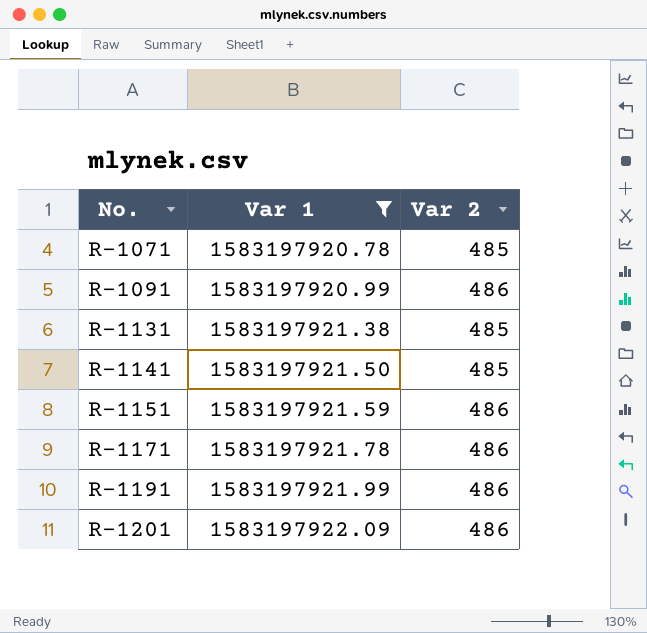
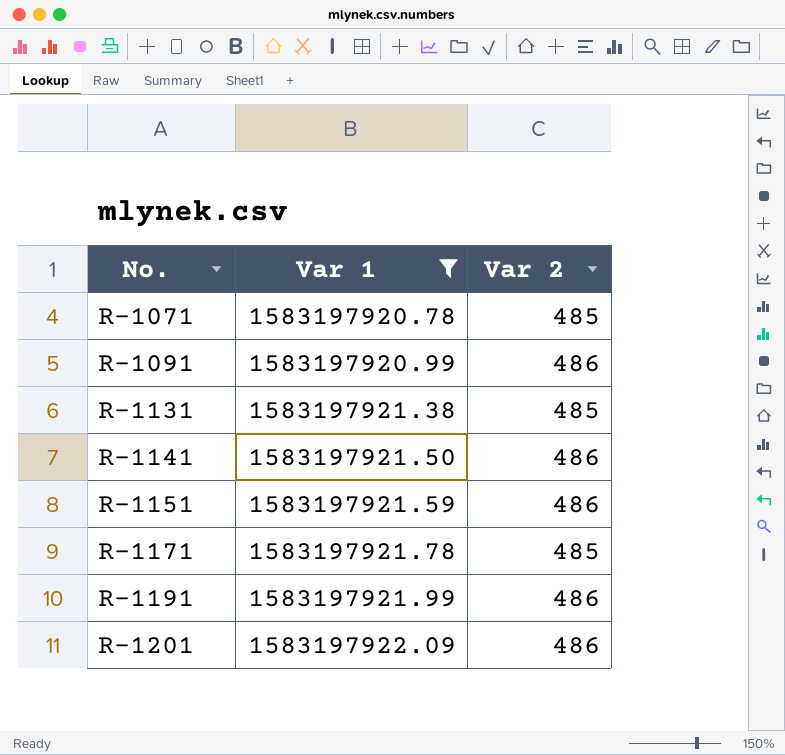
R-1141 | Var 2: 485 -> 486
R-1171 | Var 2: 486 -> 485

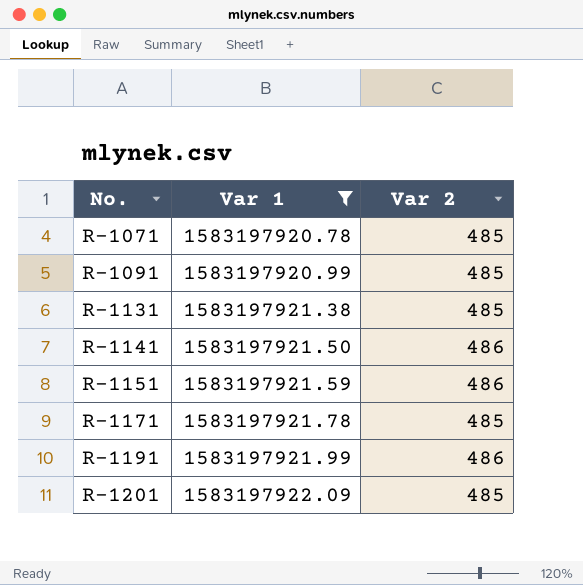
R-1091 | Var 2: 486 -> 485
R-1201 | Var 2: 486 -> 485

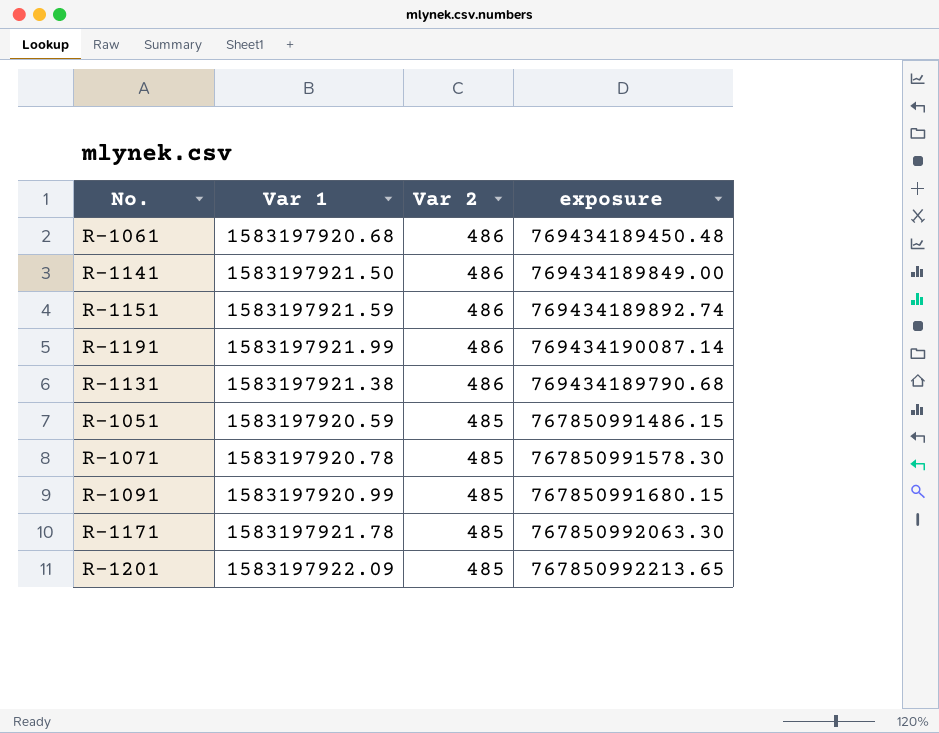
filter: Var 1 >= 1583197920.78 -> none
row order: No. ascending -> Var 2 descending
column exposure | formula: none -> [Var 1] * [Var 2]
R-1131 | Var 2: 485 -> 486

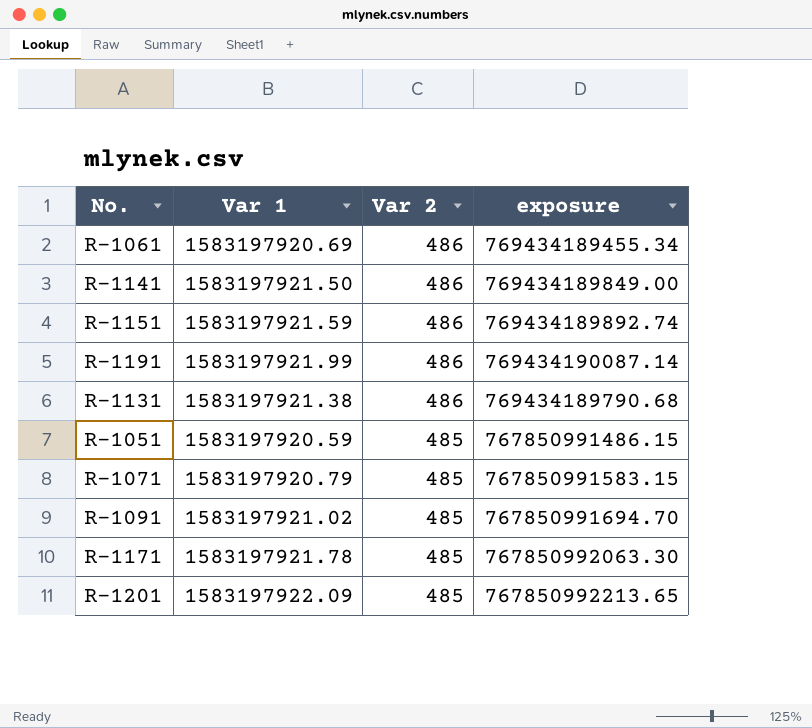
R-1061 | Var 1: 1583197920.68 -> 1583197920.69
R-1061 | exposure: 769434189450.48 -> 769434189455.34
R-1071 | Var 1: 1583197920.78 -> 1583197920.79
R-1071 | exposure: 767850991578.30 -> 767850991583.15
R-1091 | Var 1: 1583197920.99 -> 1583197921.02
R-1091 | exposure: 767850991680.15 -> 767850991694.70

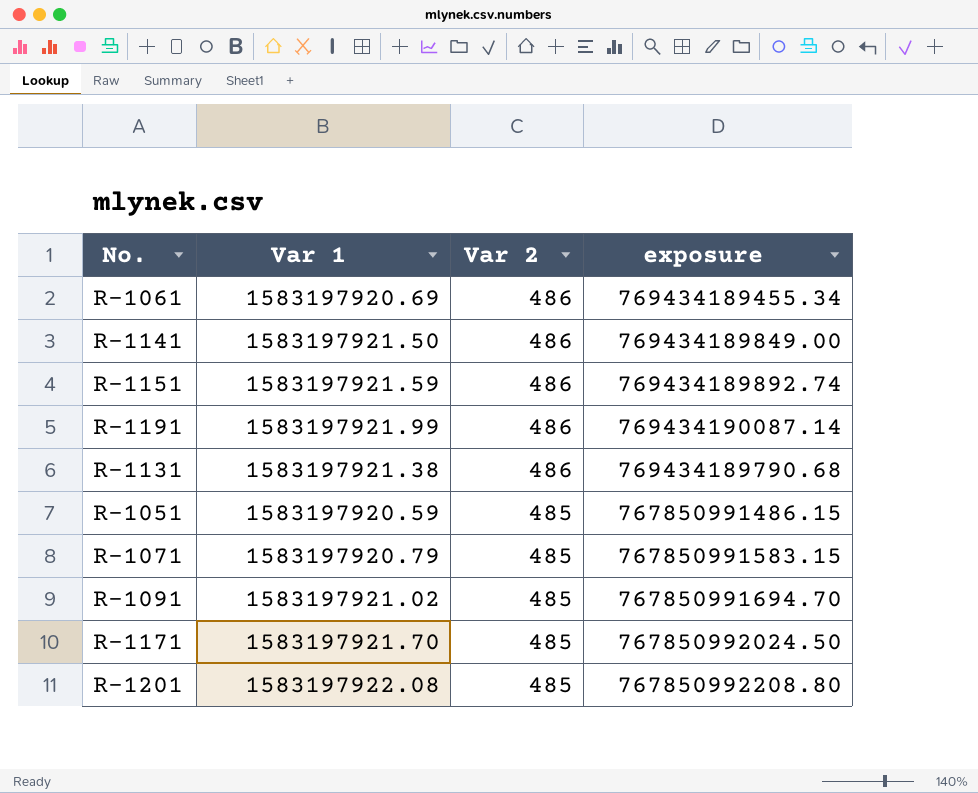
R-1171 | Var 1: 1583197921.78 -> 1583197921.70
R-1171 | exposure: 767850992063.30 -> 767850992024.50
R-1201 | Var 1: 1583197922.09 -> 1583197922.08
R-1201 | exposure: 767850992213.65 -> 767850992208.80

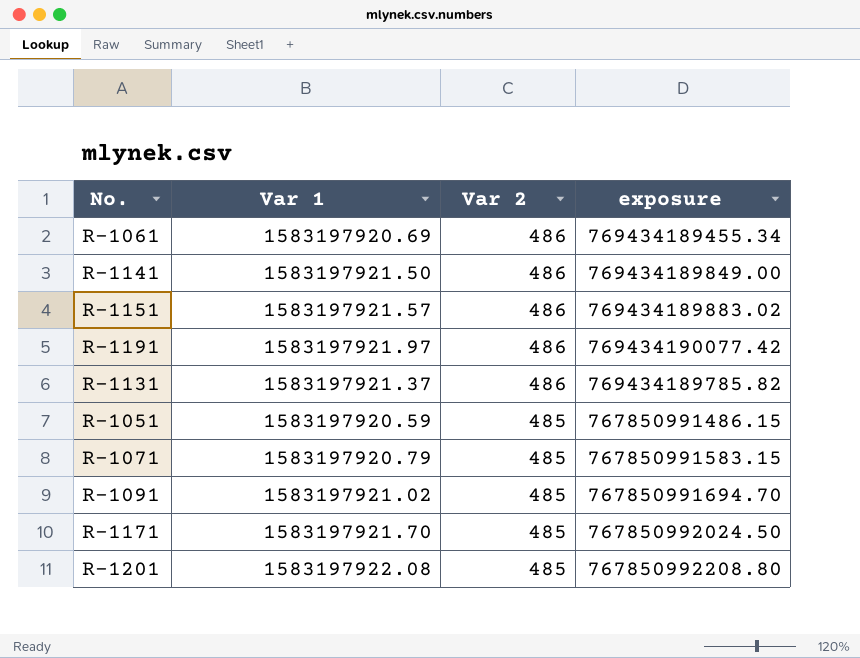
R-1151 | Var 1: 1583197921.59 -> 1583197921.57
R-1151 | exposure: 769434189892.74 -> 769434189883.02
R-1191 | Var 1: 1583197921.99 -> 1583197921.97
R-1191 | exposure: 769434190087.14 -> 769434190077.42
R-1131 | Var 1: 1583197921.38 -> 1583197921.37
R-1131 | exposure: 769434189790.68 -> 769434189785.82

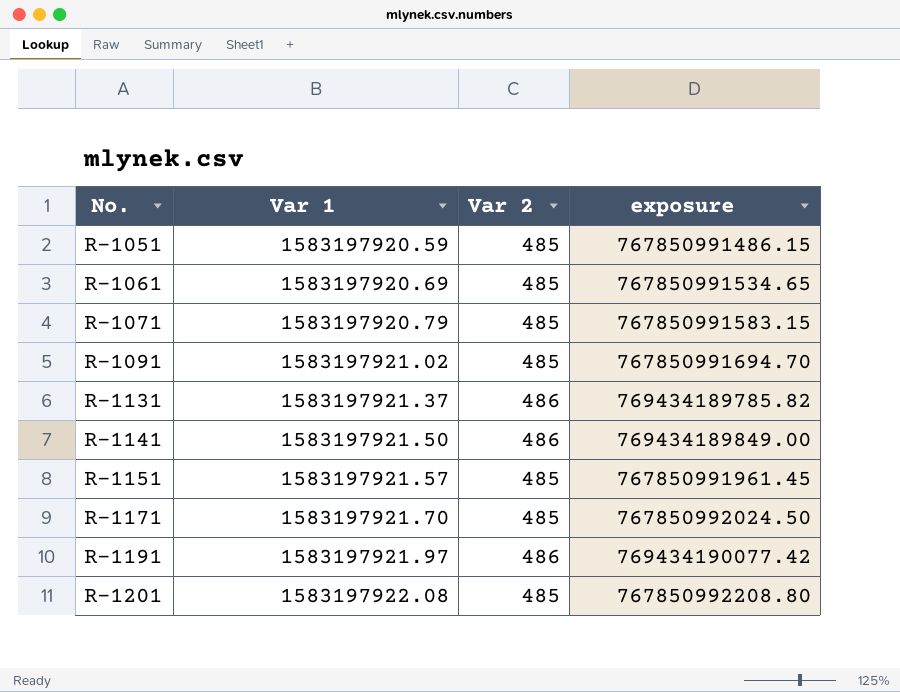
row order: Var 2 descending -> No. ascending
R-1061 | Var 2: 486 -> 485
R-1061 | exposure: 769434189455.34 -> 767850991534.65
R-1151 | Var 2: 486 -> 485
R-1151 | exposure: 769434189883.02 -> 767850991961.45

